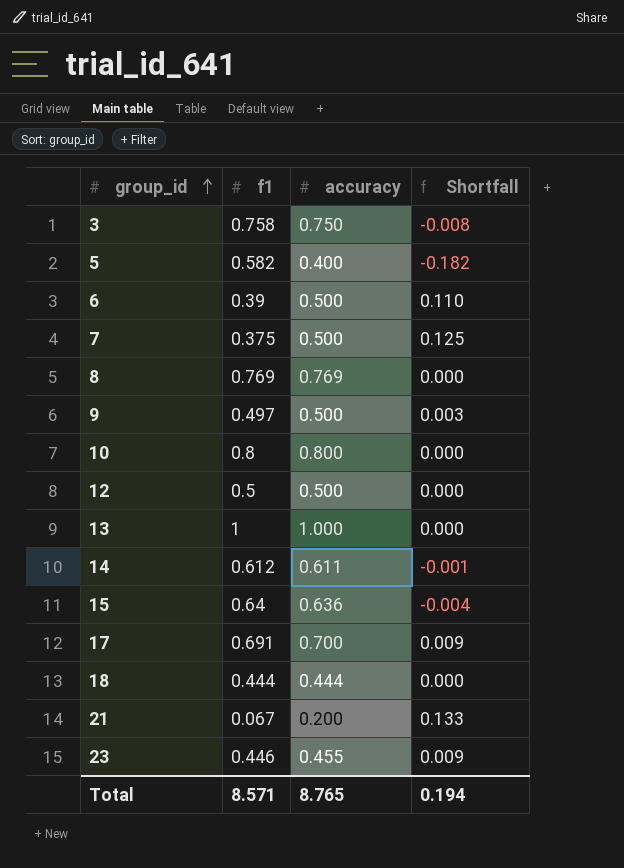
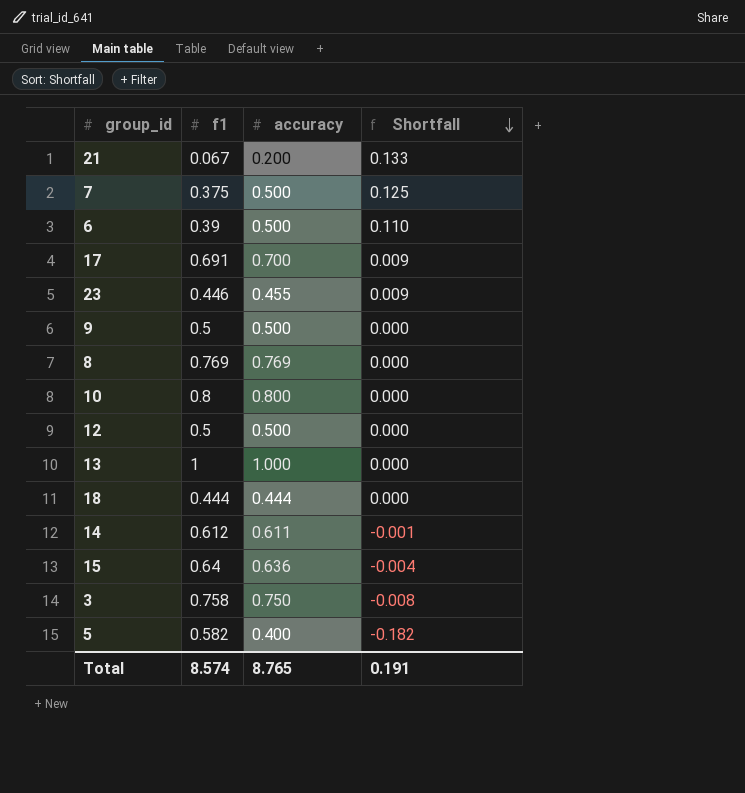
row order: group_id ascending -> Shortfall descending
9 | f1: 0.497 -> 0.5
9 | Shortfall: 0.003 -> 0.000
Total | f1: 8.571 -> 8.574
Total | Shortfall: 0.194 -> 0.191

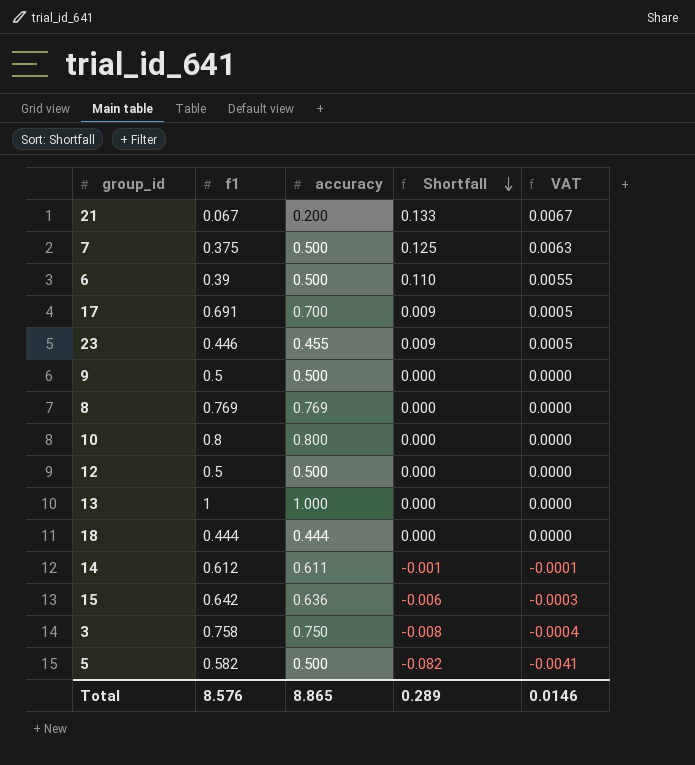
column VAT | formula: none -> [Shortfall] * 0.05
15 | f1: 0.64 -> 0.642
15 | Shortfall: -0.004 -> -0.006
5 | accuracy: 0.400 -> 0.500
5 | Shortfall: -0.182 -> -0.082
Total | f1: 8.574 -> 8.576
Total | accuracy: 8.765 -> 8.865
Total | Shortfall: 0.191 -> 0.289

